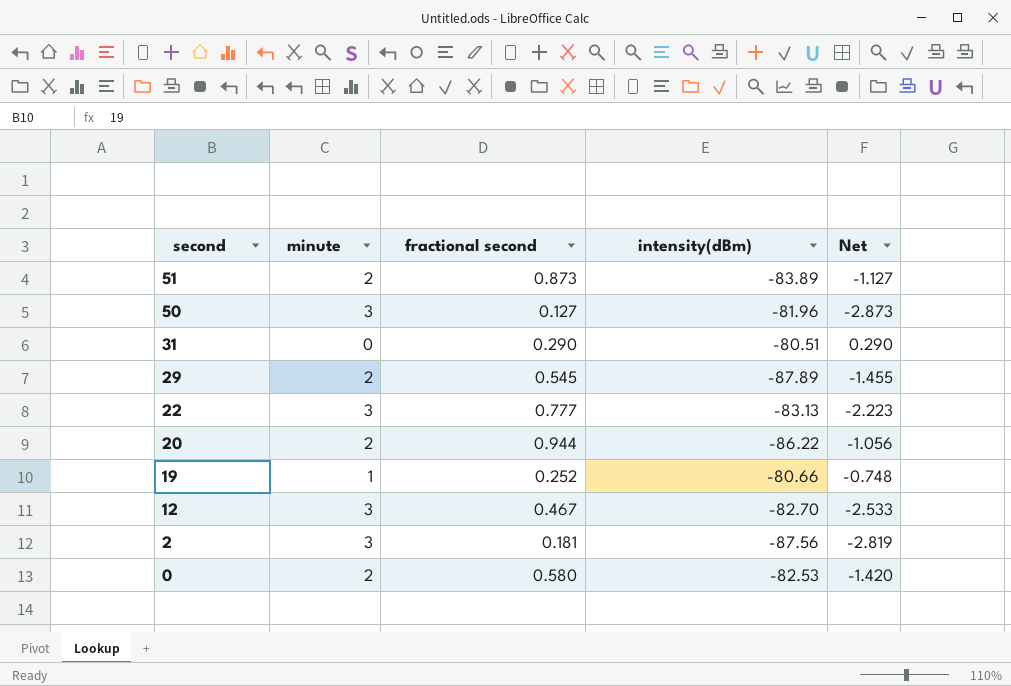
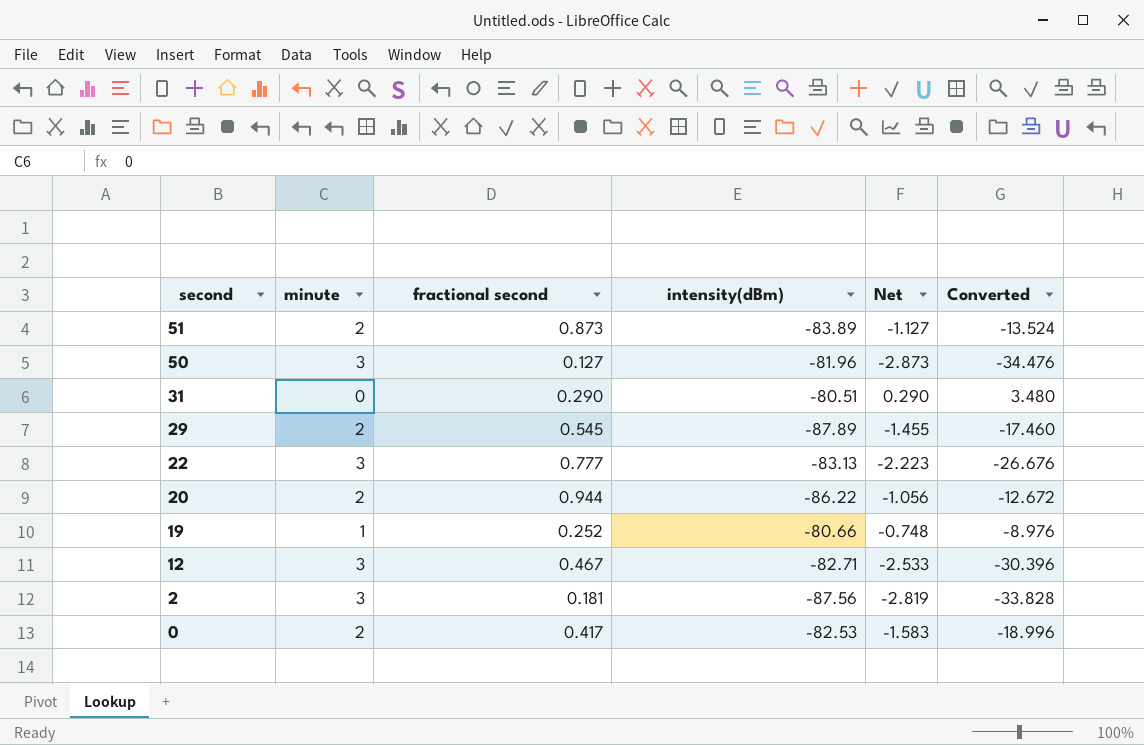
column Converted | formula: none -> [Net] * 12
12 | intensity(dBm): -82.70 -> -82.71
0 | fractional second: 0.580 -> 0.417
0 | Net: -1.420 -> -1.583

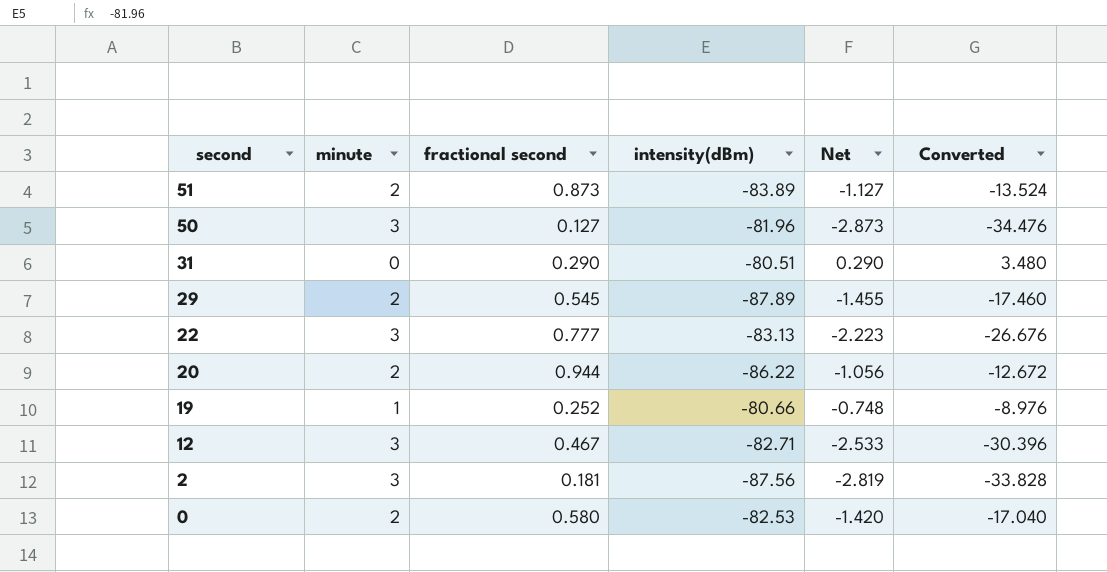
0 | fractional second: 0.417 -> 0.580
0 | Net: -1.583 -> -1.420
0 | Converted: -18.996 -> -17.040

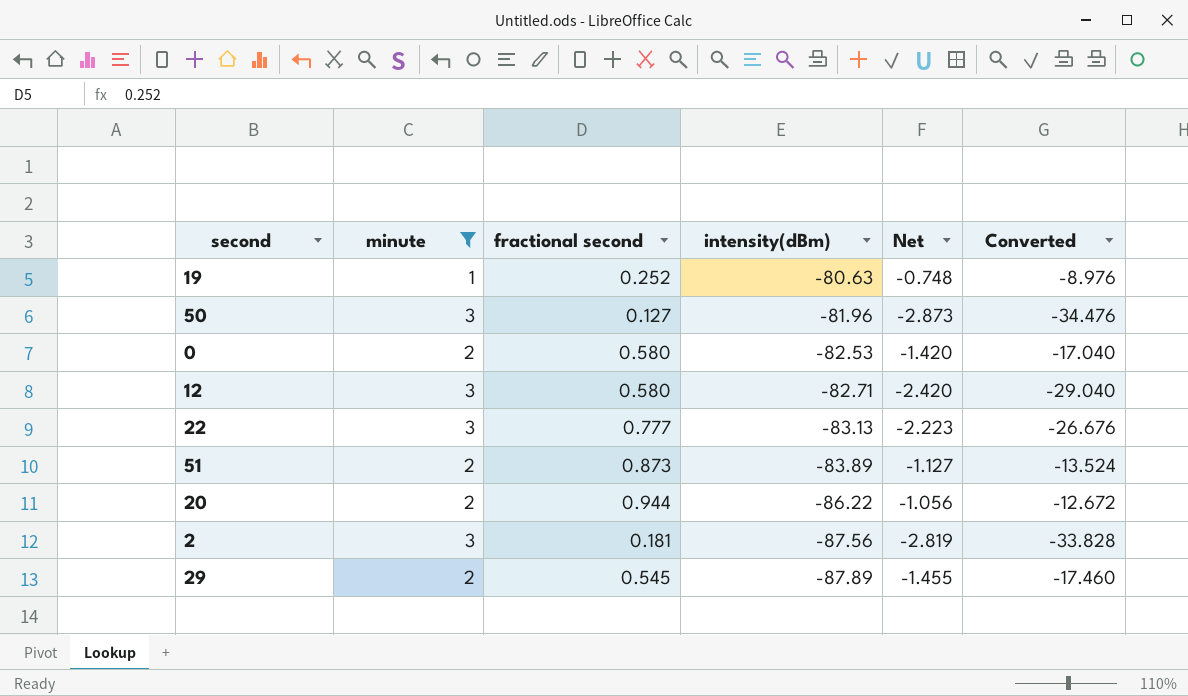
filter: none -> minute != 0
row order: second descending -> intensity(dBm) descending
19 | intensity(dBm): -80.66 -> -80.63
12 | fractional second: 0.467 -> 0.580
12 | Net: -2.533 -> -2.420
12 | Converted: -30.396 -> -29.040

